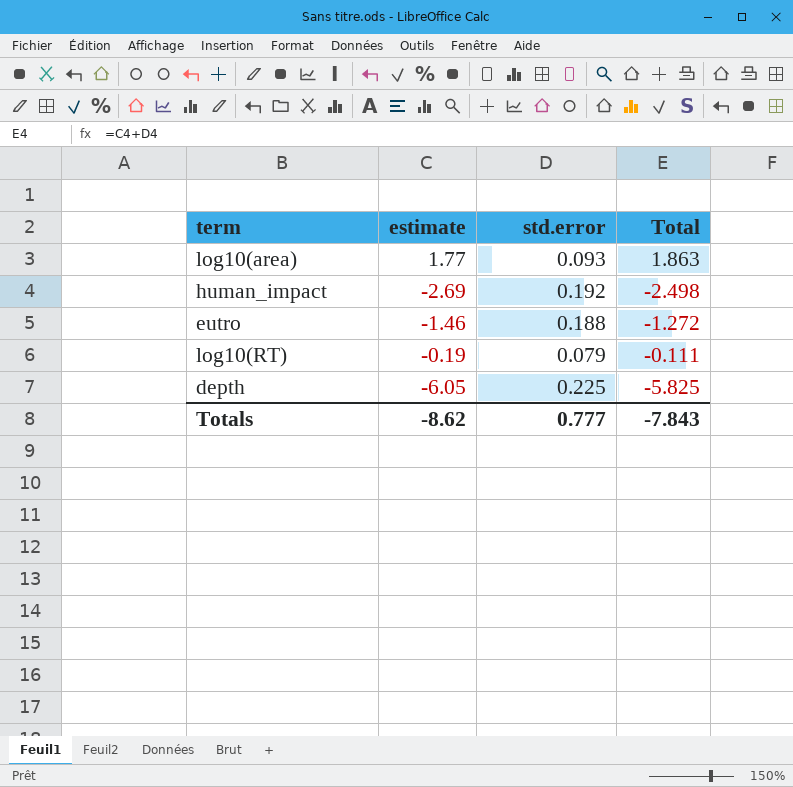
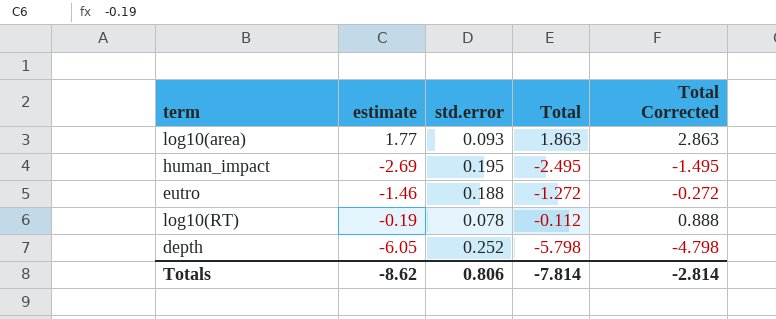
column Total Corrected | formula: none -> [Total] + 1
human_impact | std.error: 0.192 -> 0.195
human_impact | Total: -2.498 -> -2.495
log10(RT) | std.error: 0.079 -> 0.078
log10(RT) | Total: -0.111 -> -0.112
depth | std.error: 0.225 -> 0.252
depth | Total: -5.825 -> -5.798
Totals | std.error: 0.777 -> 0.806
Totals | Total: -7.843 -> -7.814

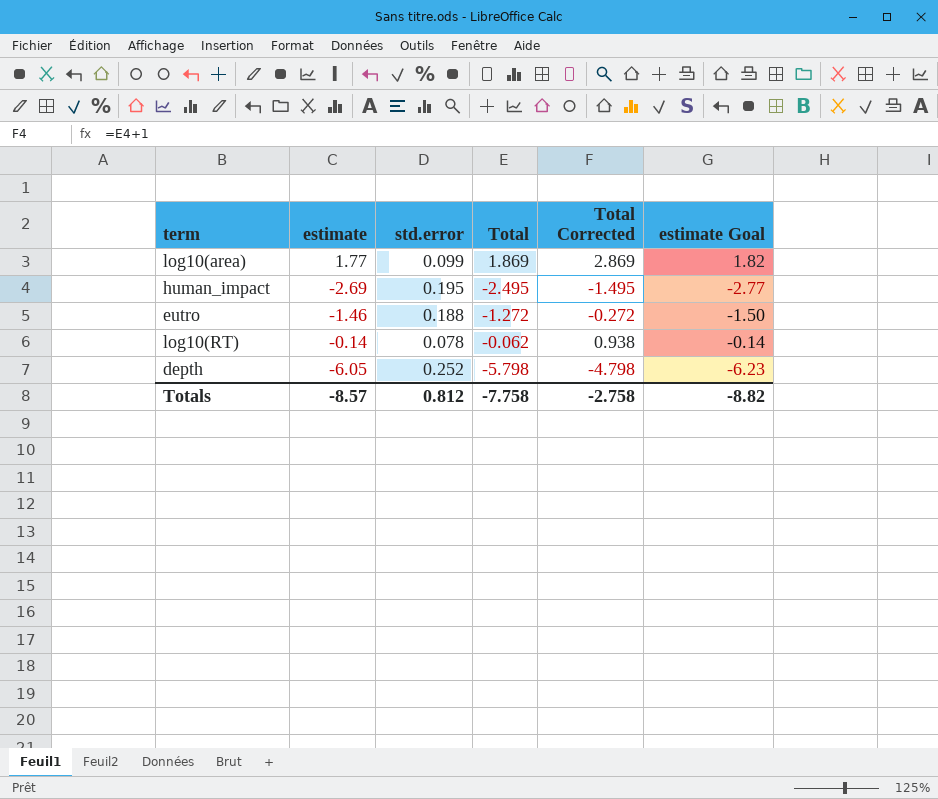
column estimate Goal | formula: none -> [estimate] * 1.03
log10(area) | std.error: 0.093 -> 0.099
log10(area) | Total: 1.863 -> 1.869
log10(area) | Total Corrected: 2.863 -> 2.869
log10(RT) | estimate: -0.19 -> -0.14
log10(RT) | Total: -0.112 -> -0.062
log10(RT) | Total Corrected: 0.888 -> 0.938
Totals | estimate: -8.62 -> -8.57
Totals | std.error: 0.806 -> 0.812
Totals | Total: -7.814 -> -7.758
Totals | Total Corrected: -2.814 -> -2.758

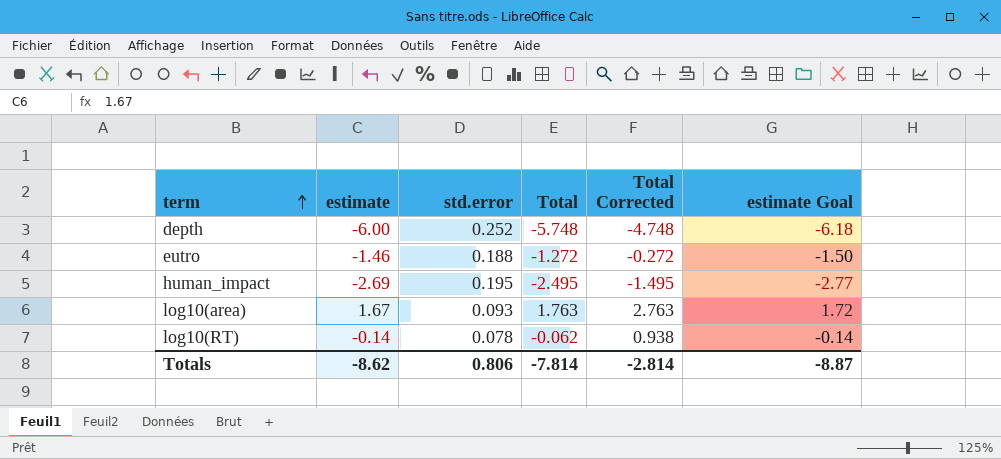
row order: none -> term ascending
depth | estimate: -6.05 -> -6.00
depth | Total: -5.798 -> -5.748
depth | Total Corrected: -4.798 -> -4.748
depth | estimate Goal: -6.23 -> -6.18
log10(area) | estimate: 1.77 -> 1.67
log10(area) | std.error: 0.099 -> 0.093
log10(area) | Total: 1.869 -> 1.763
log10(area) | Total Corrected: 2.869 -> 2.763
log10(area) | estimate Goal: 1.82 -> 1.72
Totals | estimate: -8.57 -> -8.62
Totals | std.error: 0.812 -> 0.806
Totals | Total: -7.758 -> -7.814
Totals | Total Corrected: -2.758 -> -2.814
Totals | estimate Goal: -8.82 -> -8.87

